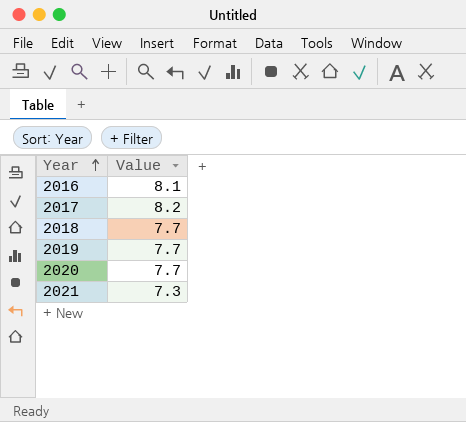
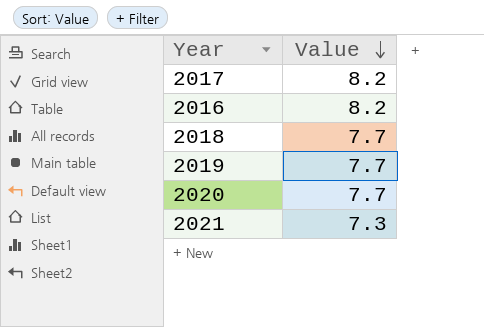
row order: Year ascending -> Value descending
2016 | Value: 8.1 -> 8.2

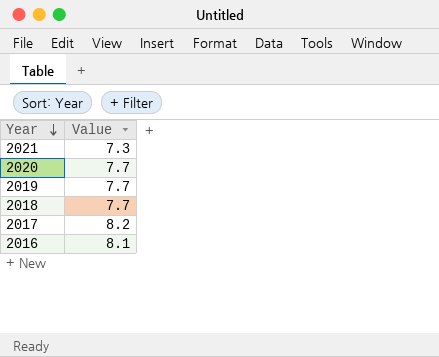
row order: Value descending -> Year descending
2016 | Value: 8.2 -> 8.1

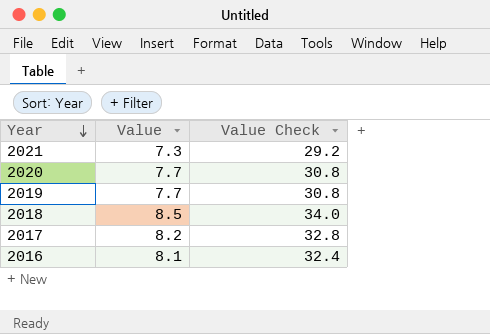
column Value Check | formula: none -> [Value] * 4
2018 | Value: 7.7 -> 8.5

